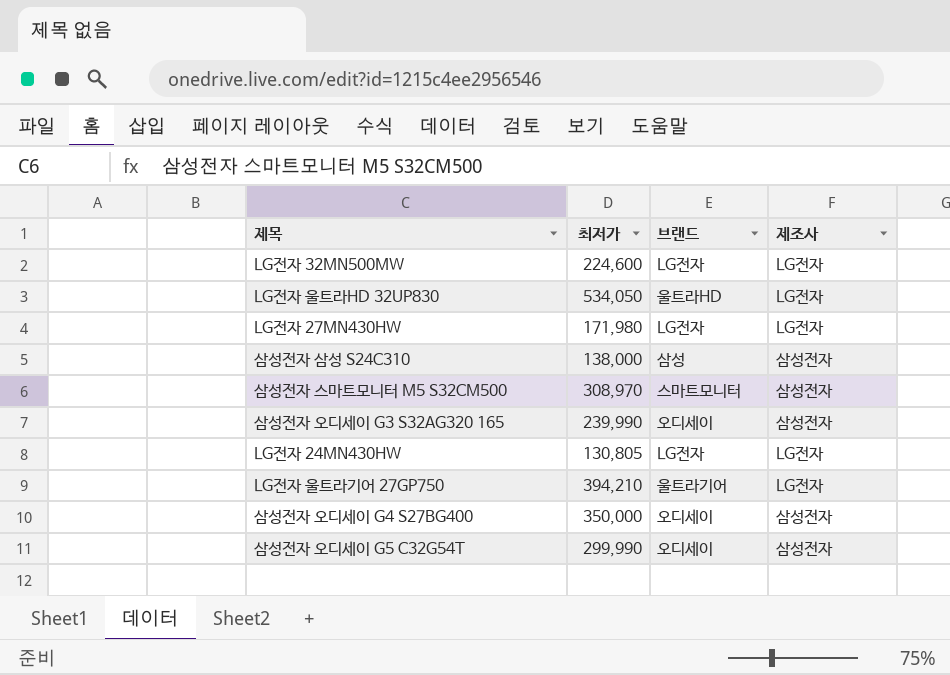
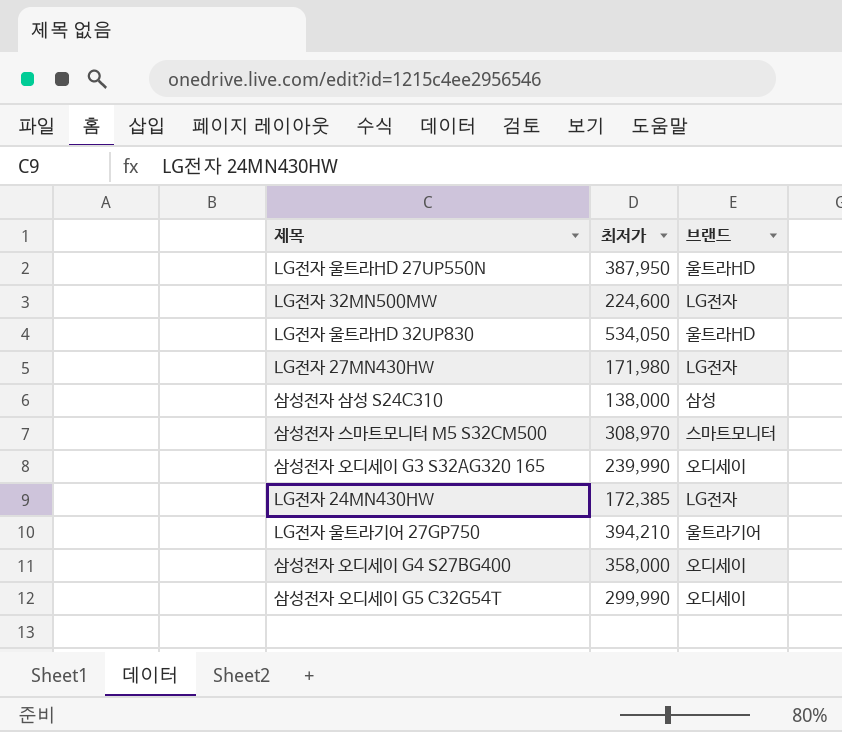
column 제조사 | position: 4 -> none
row LG전자 울트라HD 27UP550N: none -> 387,950 | 울트라HD
LG전자 24MN430HW | 최저가: 130,805 -> 172,385
삼성전자 오디세이 G4 S27BG400 | 최저가: 350,000 -> 358,000

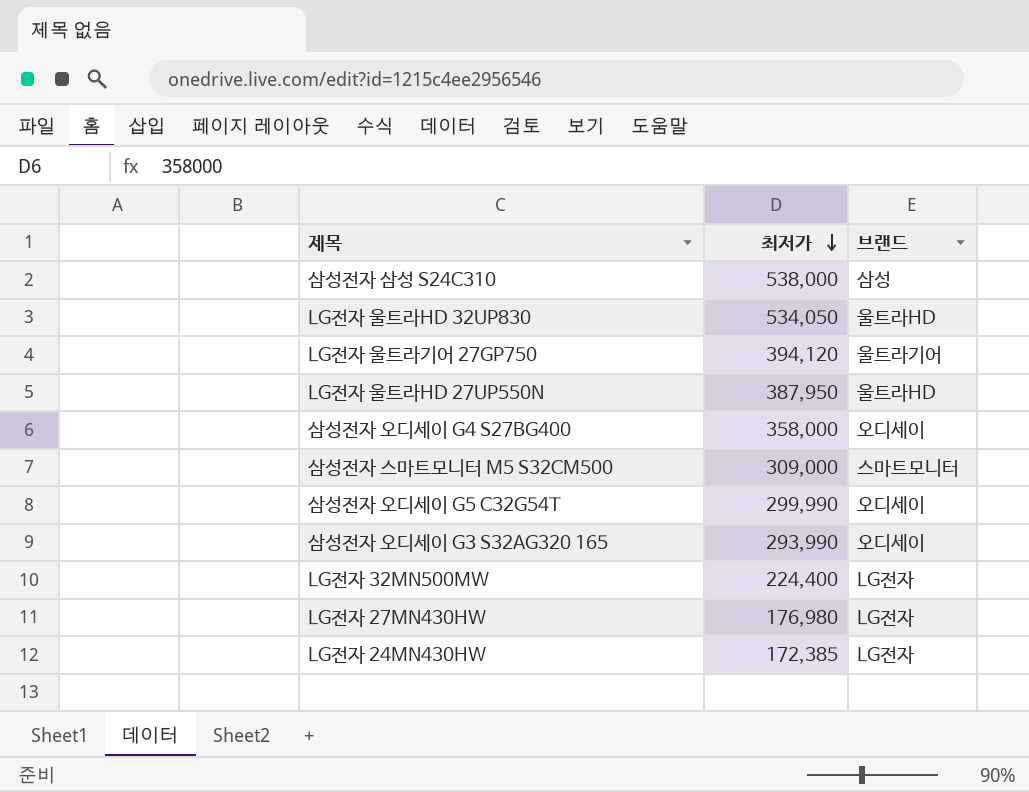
row order: none -> 최저가 descending
삼성전자 삼성 S24C310 | 최저가: 138,000 -> 538,000
LG전자 울트라기어 27GP750 | 최저가: 394,210 -> 394,120
삼성전자 스마트모니터 M5 S32CM500 | 최저가: 308,970 -> 309,000
삼성전자 오디세이 G3 S32AG320 165 | 최저가: 239,990 -> 293,990
LG전자 32MN500MW | 최저가: 224,600 -> 224,400
LG전자 27MN430HW | 최저가: 171,980 -> 176,980

